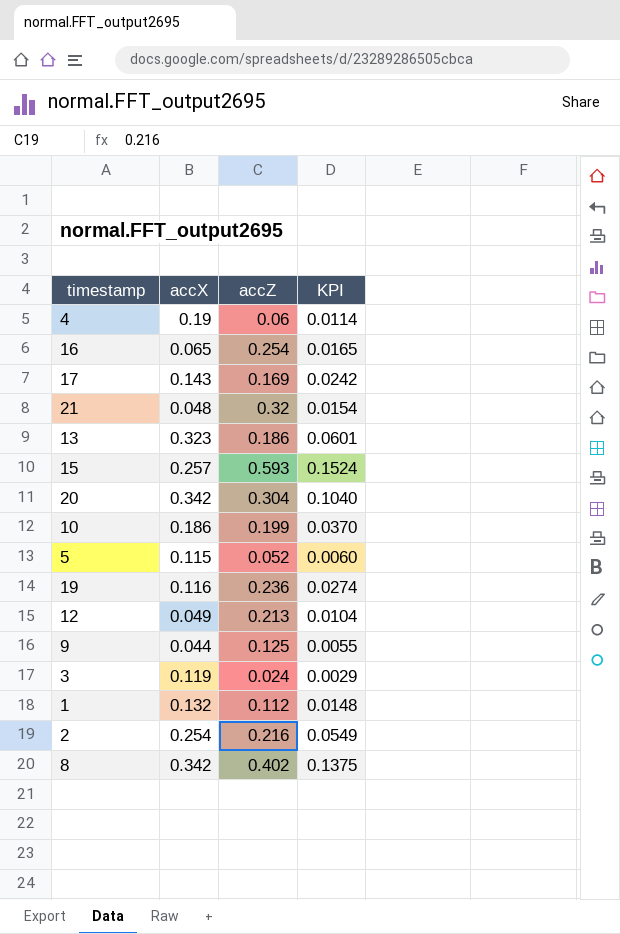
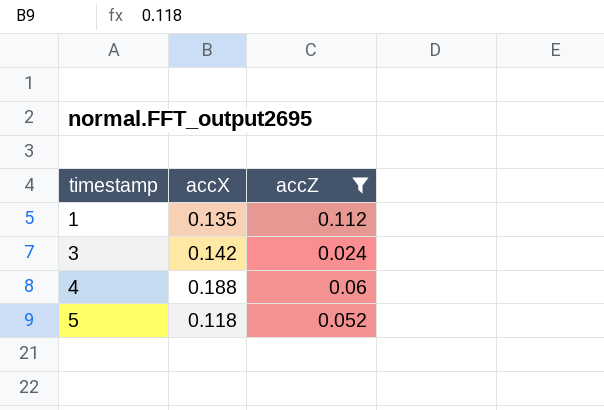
filter: none -> accZ <= 0.112
row order: none -> timestamp ascending
column KPI | formula: [accX] * [accZ] -> none
1 | accX: 0.132 -> 0.135
3 | accX: 0.119 -> 0.142
4 | accX: 0.19 -> 0.188
5 | accX: 0.115 -> 0.118

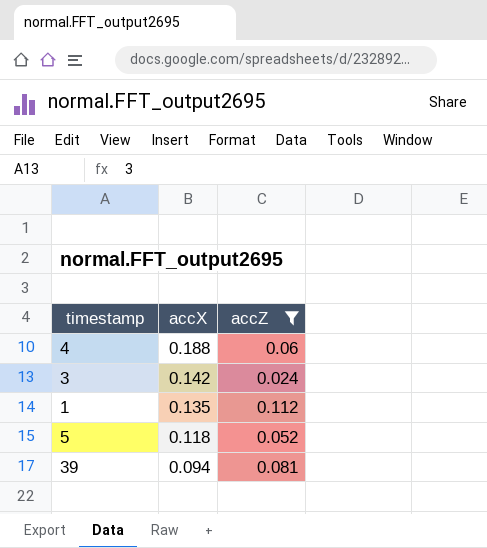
row order: timestamp ascending -> accX descending
row 39: none -> 0.094 | 0.081

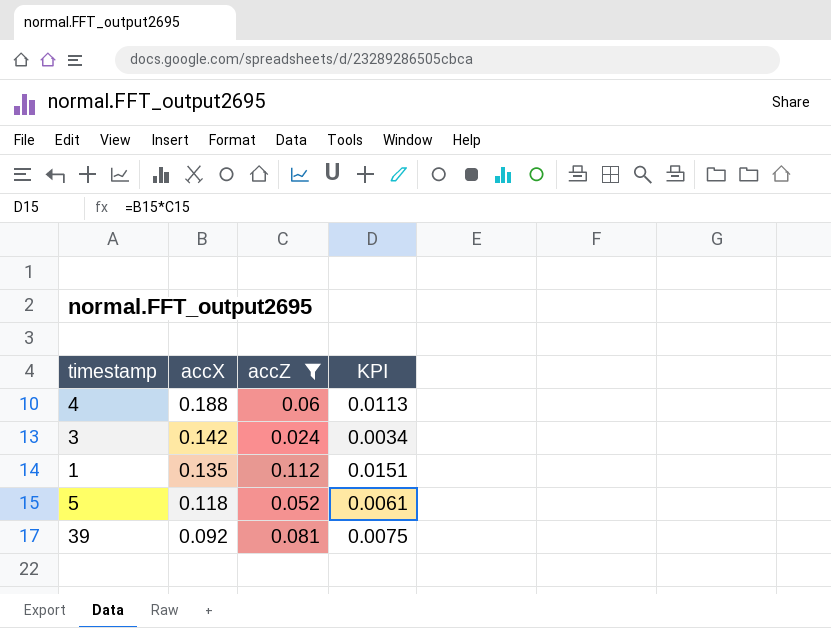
column KPI | formula: none -> [accX] * [accZ]
39 | accX: 0.094 -> 0.092

